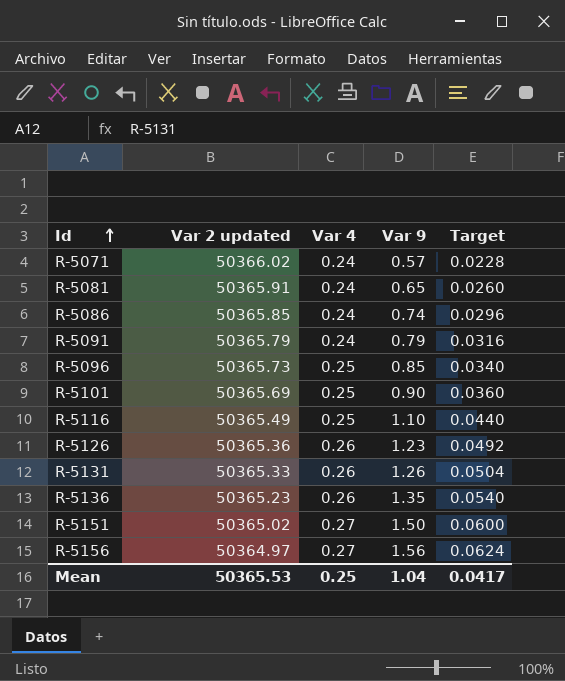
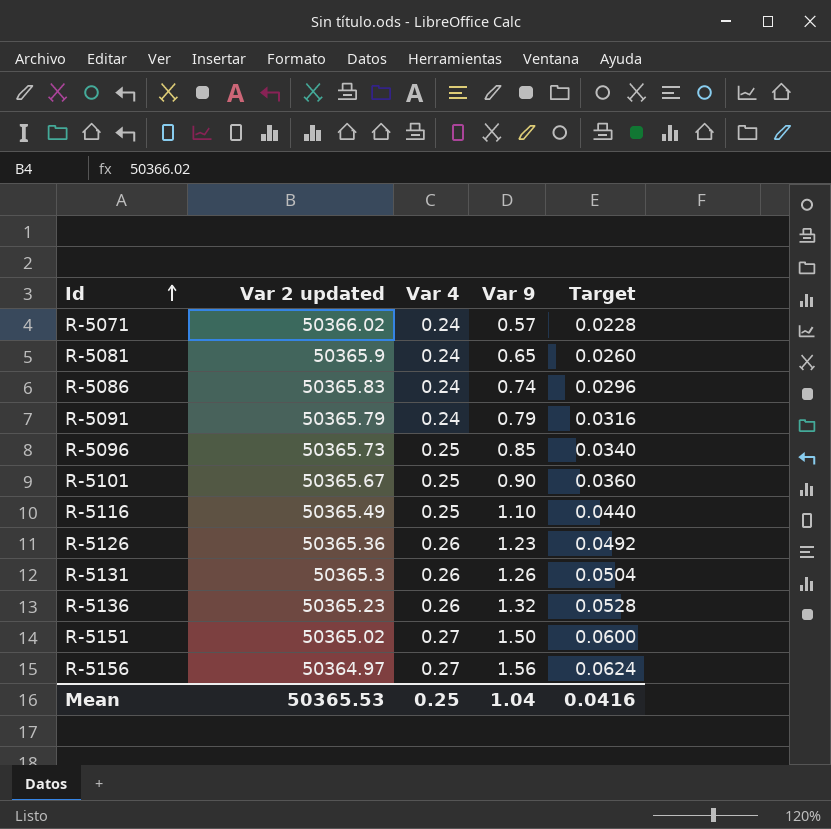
R-5081 | Var 2 updated: 50365.91 -> 50365.9
R-5086 | Var 2 updated: 50365.85 -> 50365.83
R-5101 | Var 2 updated: 50365.69 -> 50365.67
R-5131 | Var 2 updated: 50365.33 -> 50365.3
R-5136 | Var 9: 1.35 -> 1.32
R-5136 | Target: 0.0540 -> 0.0528
Mean | Target: 0.0417 -> 0.0416

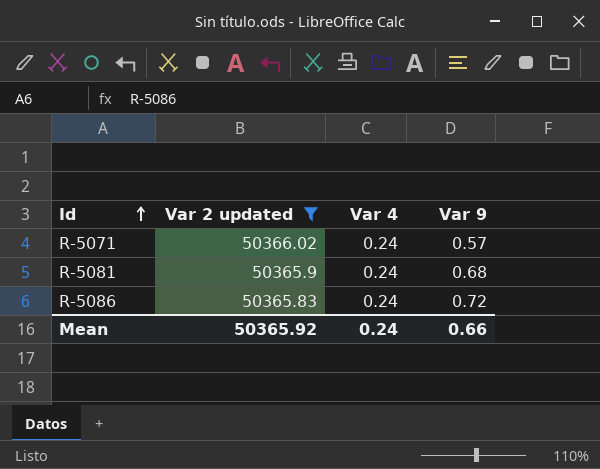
filter: none -> Var 2 updated >= 50365.83
column Target | formula: [Var 9] * 0.04 -> none
R-5081 | Var 9: 0.65 -> 0.68
R-5086 | Var 9: 0.74 -> 0.72
Mean | Var 2 updated: 50365.53 -> 50365.92
Mean | Var 4: 0.25 -> 0.24
Mean | Var 9: 1.04 -> 0.66

